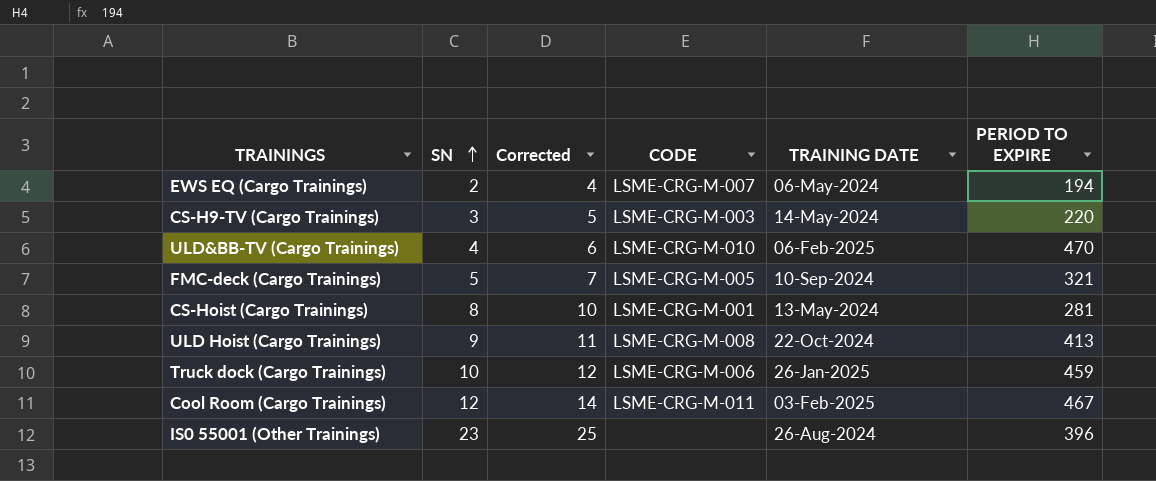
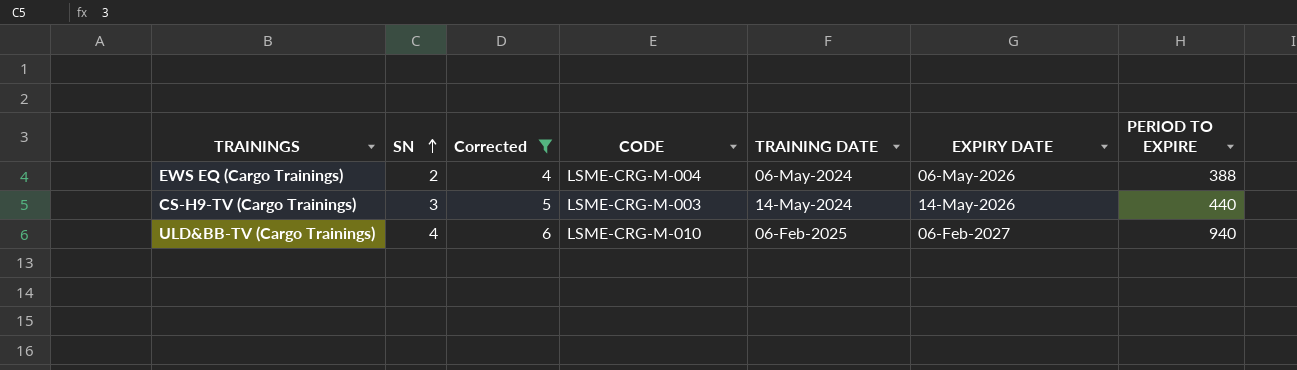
filter: none -> Corrected <= 6
column EXPIRY DATE | position: none -> 6
EWS EQ (Cargo Trainings) | CODE: LSME-CRG-M-007 -> LSME-CRG-M-004
EWS EQ (Cargo Trainings) | PERIOD TO EXPIRE: 194 -> 388
CS-H9-TV (Cargo Trainings) | PERIOD TO EXPIRE: 220 -> 440
ULD&BB-TV (Cargo Trainings) | PERIOD TO EXPIRE: 470 -> 940

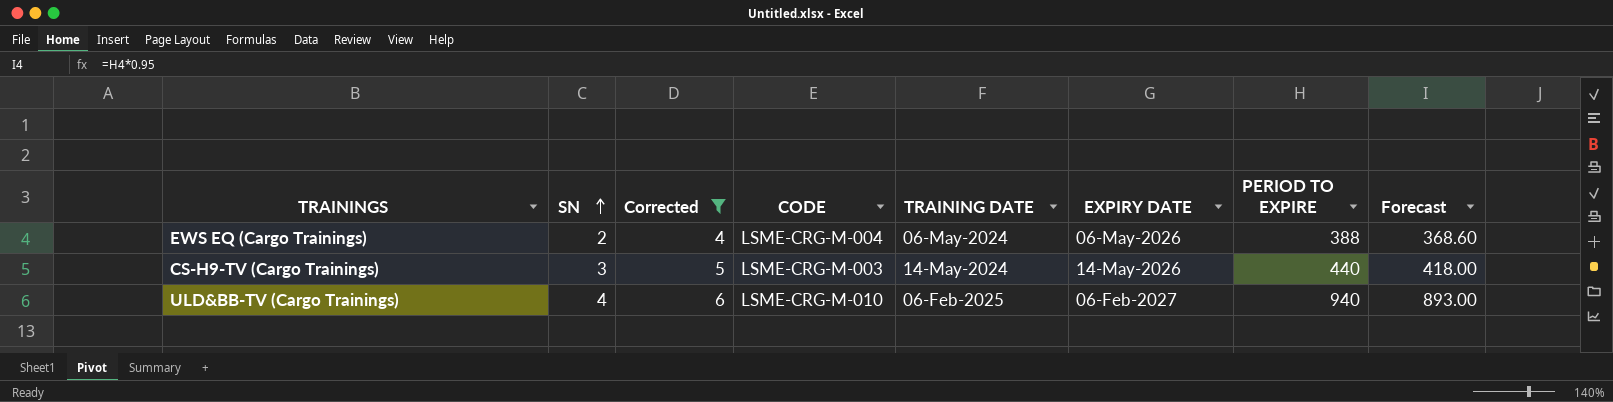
column Forecast | formula: none -> [PERIOD TO EXPIRE] * 0.95

